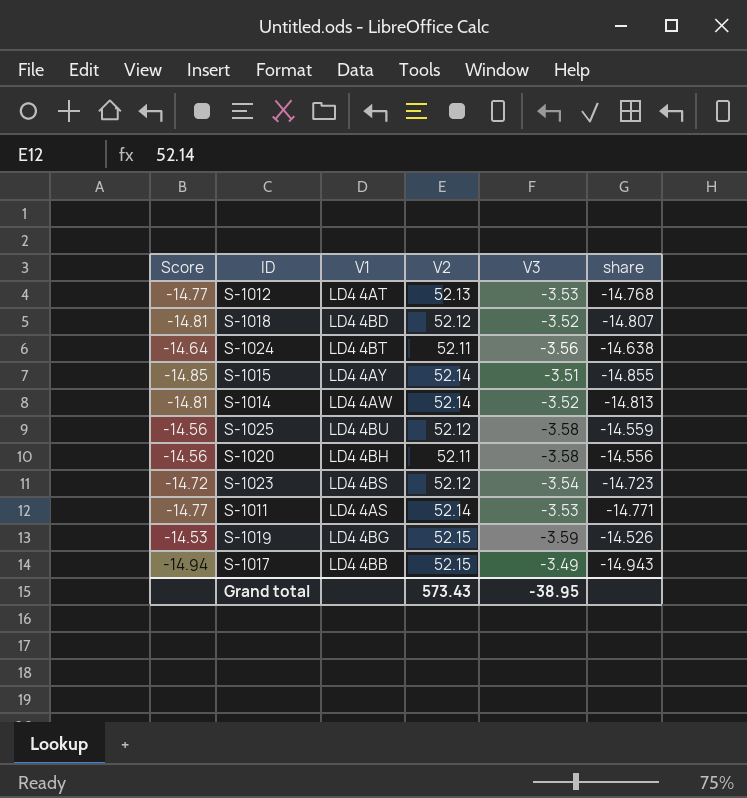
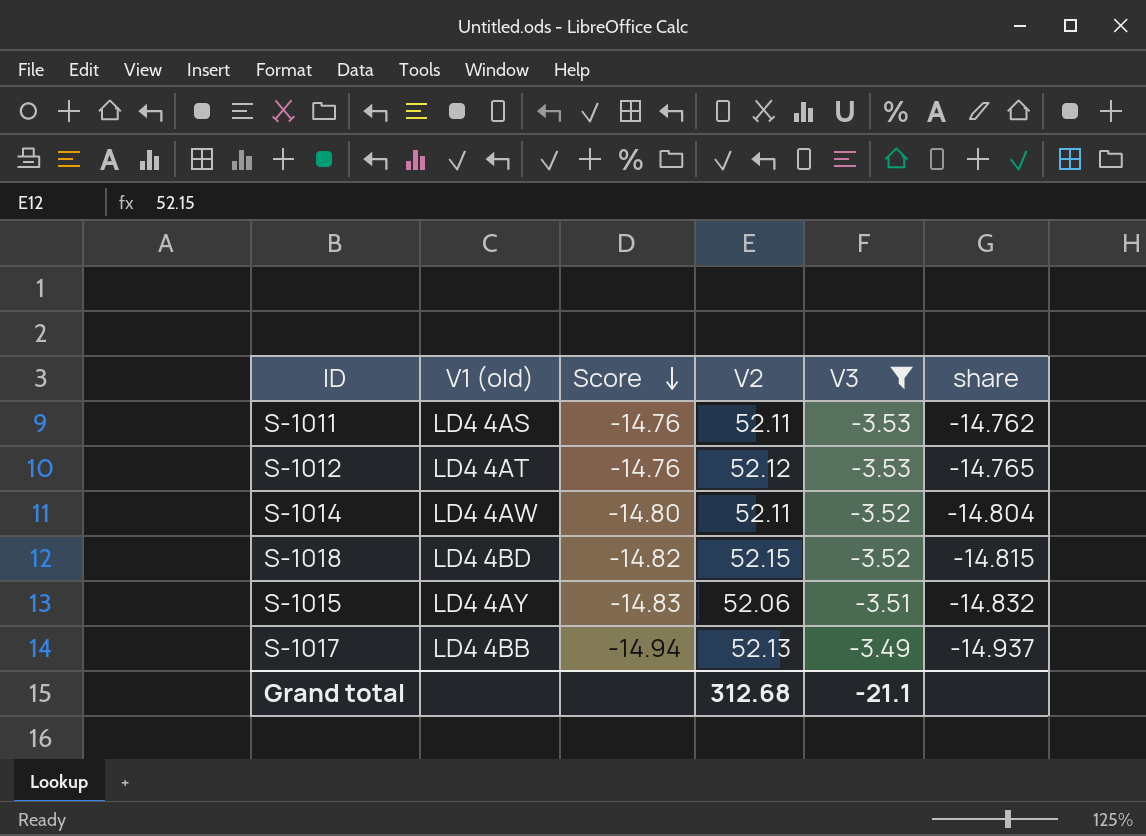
filter: none -> V3 >= -3.53
row order: none -> Score descending
column name: V1 -> V1 (old)
column Score | position: 1 -> 3
S-1011 | Score: -14.77 -> -14.76
S-1011 | V2: 52.14 -> 52.11
S-1011 | share: -14.771 -> -14.762
S-1012 | Score: -14.77 -> -14.76
S-1012 | V2: 52.13 -> 52.12
S-1012 | share: -14.768 -> -14.765
S-1014 | Score: -14.81 -> -14.80
S-1014 | V2: 52.14 -> 52.11
S-1014 | share: -14.813 -> -14.804
S-1018 | Score: -14.81 -> -14.82
S-1018 | V2: 52.12 -> 52.15
S-1018 | share: -14.807 -> -14.815
S-1015 | Score: -14.85 -> -14.83
S-1015 | V2: 52.14 -> 52.06
S-1015 | share: -14.855 -> -14.832
S-1017 | V2: 52.15 -> 52.13
S-1017 | share: -14.943 -> -14.937
Grand total | V2: 573.43 -> 312.68
Grand total | V3: -38.95 -> -21.1

